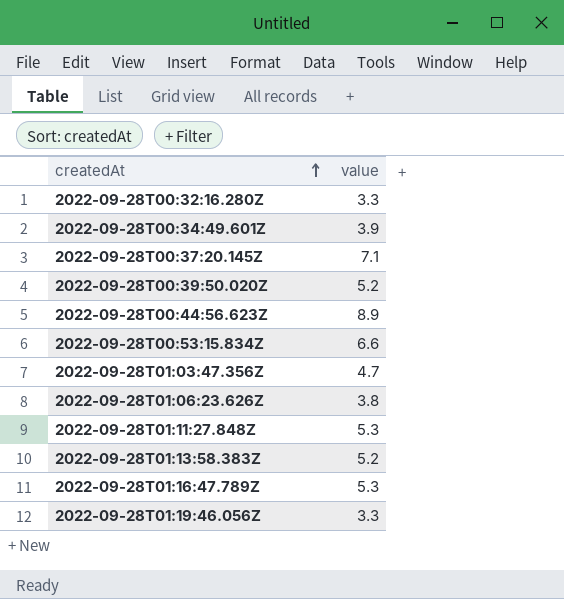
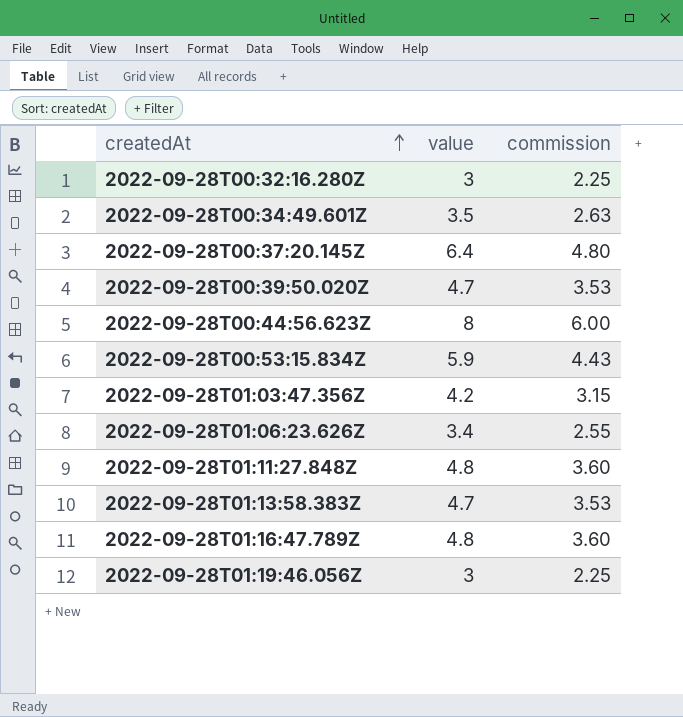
column commission | formula: none -> [value] * 0.75
2022-09-28T00:32:16.280Z | value: 3.3 -> 3
2022-09-28T00:34:49.601Z | value: 3.9 -> 3.5
2022-09-28T00:37:20.145Z | value: 7.1 -> 6.4
2022-09-28T00:39:50.020Z | value: 5.2 -> 4.7
2022-09-28T00:44:56.623Z | value: 8.9 -> 8
2022-09-28T00:53:15.834Z | value: 6.6 -> 5.9
2022-09-28T01:03:47.356Z | value: 4.7 -> 4.2
2022-09-28T01:06:23.626Z | value: 3.8 -> 3.4
2022-09-28T01:11:27.848Z | value: 5.3 -> 4.8
2022-09-28T01:13:58.383Z | value: 5.2 -> 4.7
2022-09-28T01:16:47.789Z | value: 5.3 -> 4.8
2022-09-28T01:19:46.056Z | value: 3.3 -> 3

